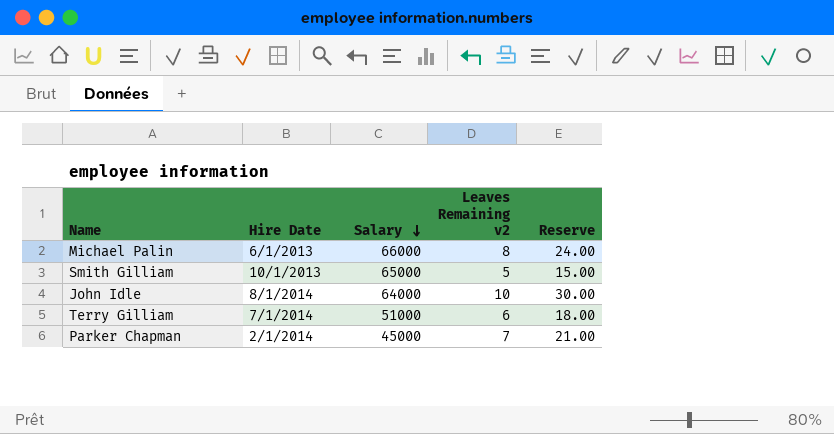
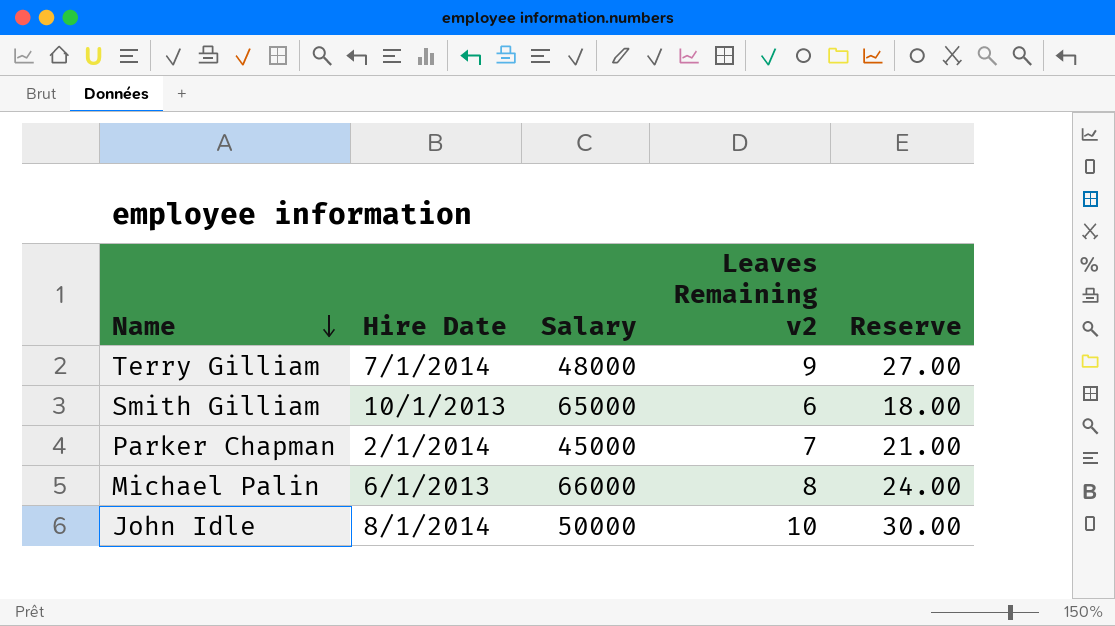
row order: Salary descending -> Name descending
Terry Gilliam | Salary: 51000 -> 48000
Terry Gilliam | Leaves Remaining v2: 6 -> 9
Terry Gilliam | Reserve: 18.00 -> 27.00
Smith Gilliam | Leaves Remaining v2: 5 -> 6
Smith Gilliam | Reserve: 15.00 -> 18.00
John Idle | Salary: 64000 -> 50000

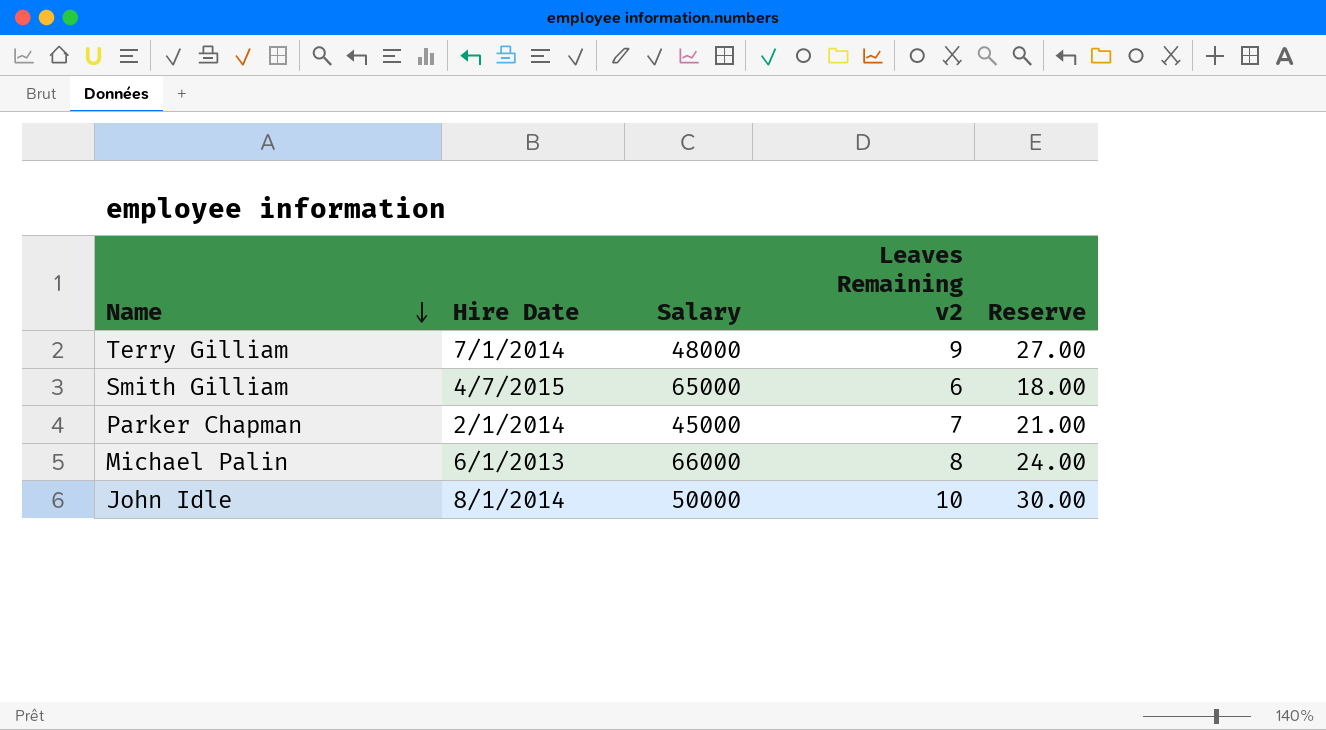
Smith Gilliam | Hire Date: 10/1/2013 -> 4/7/2015

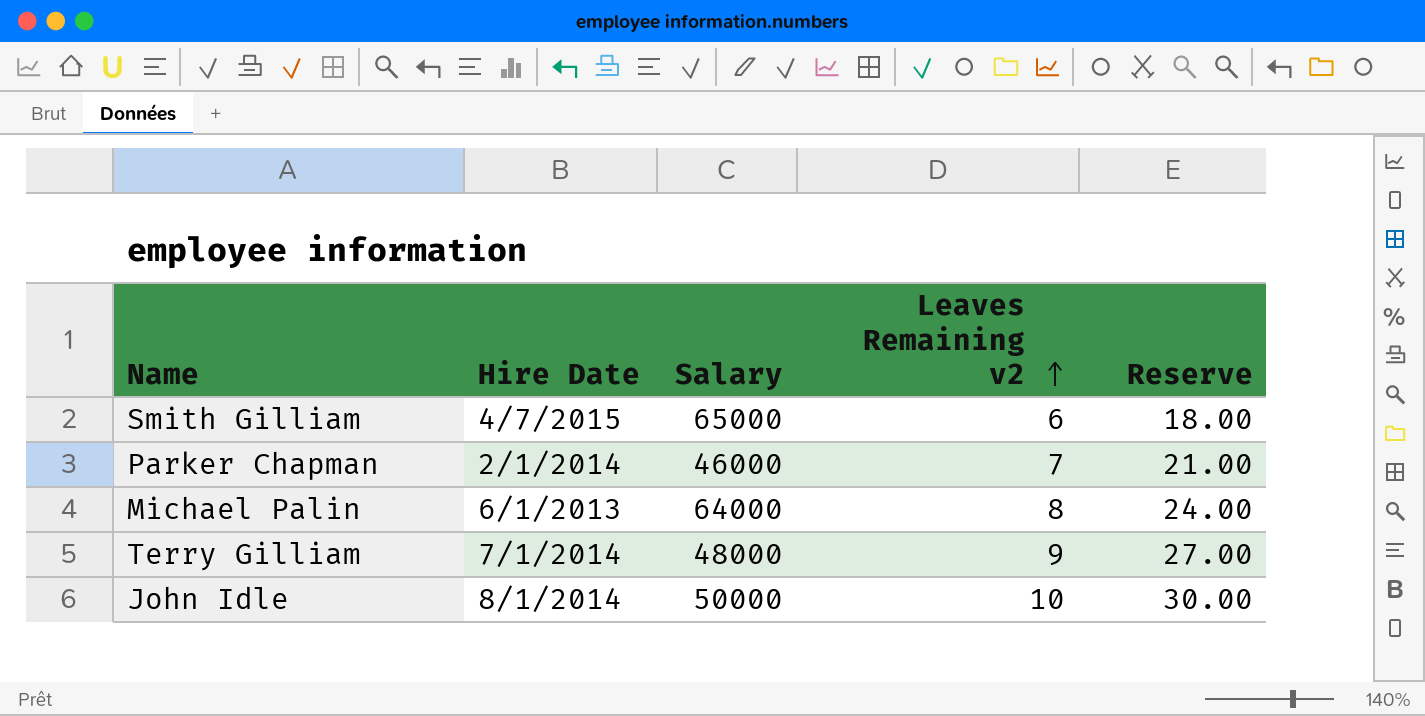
row order: Name descending -> Leaves Remaining v2 ascending
Parker Chapman | Salary: 45000 -> 46000
Michael Palin | Salary: 66000 -> 64000

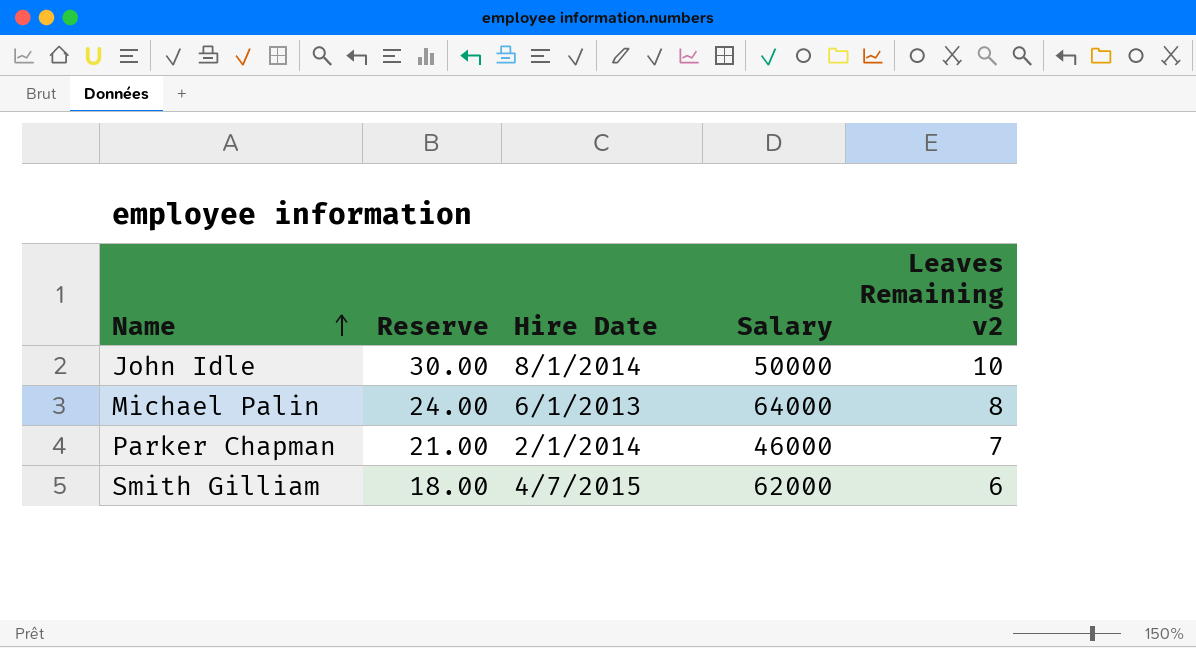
row order: Leaves Remaining v2 ascending -> Name ascending
column Reserve | position: 5 -> 2
row Terry Gilliam: 7/1/2014 | 48000 | 9 | 27.00 -> none
Smith Gilliam | Salary: 65000 -> 62000

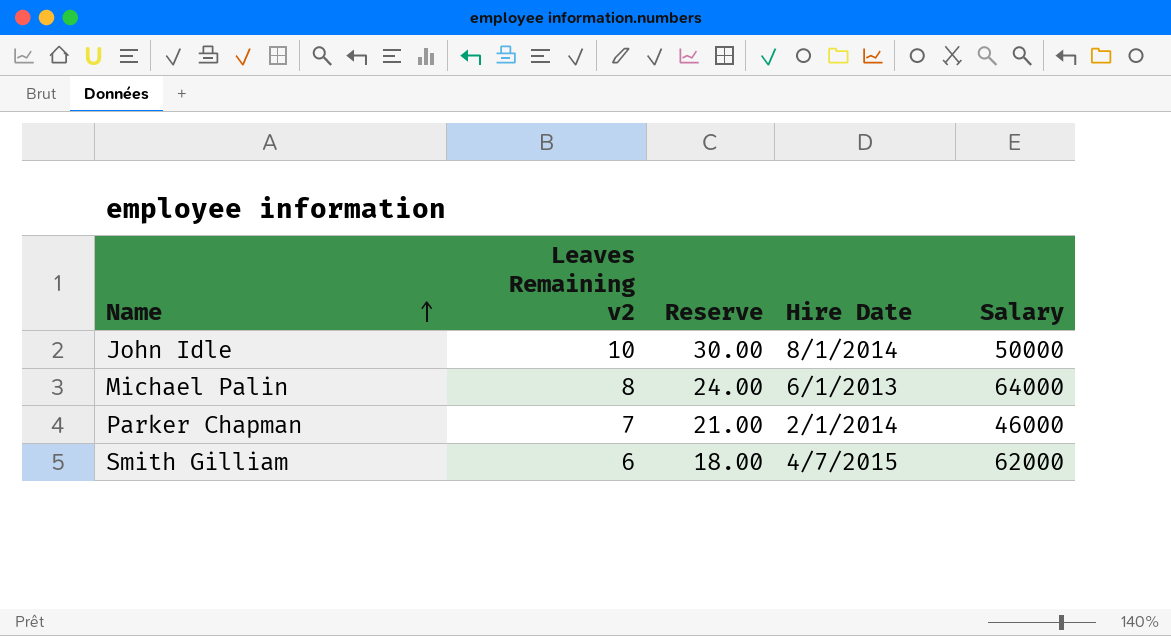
column Leaves Remaining v2 | position: 5 -> 2

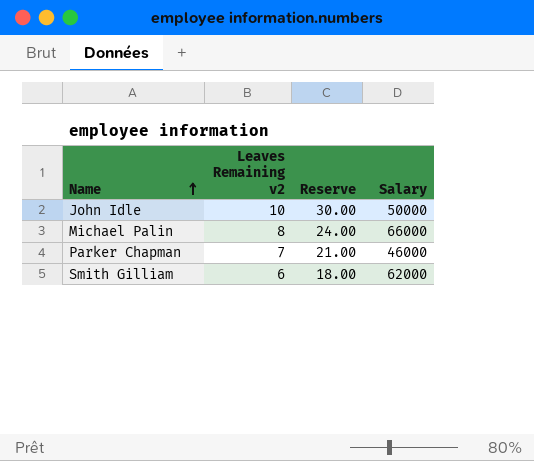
column Hire Date | position: 4 -> none
Michael Palin | Salary: 64000 -> 66000

